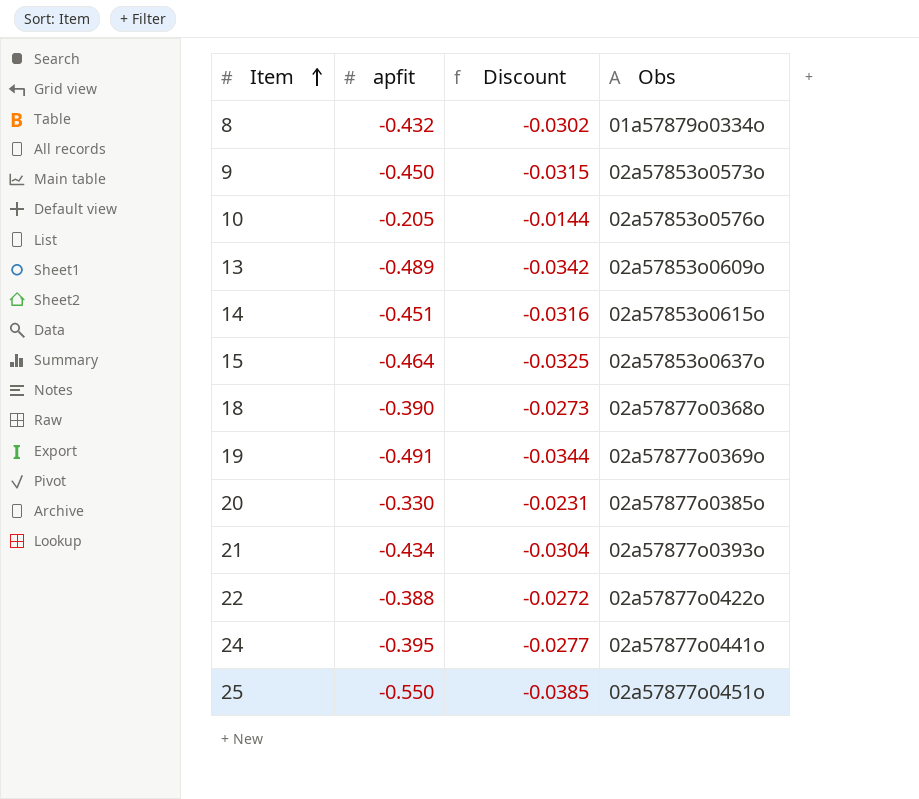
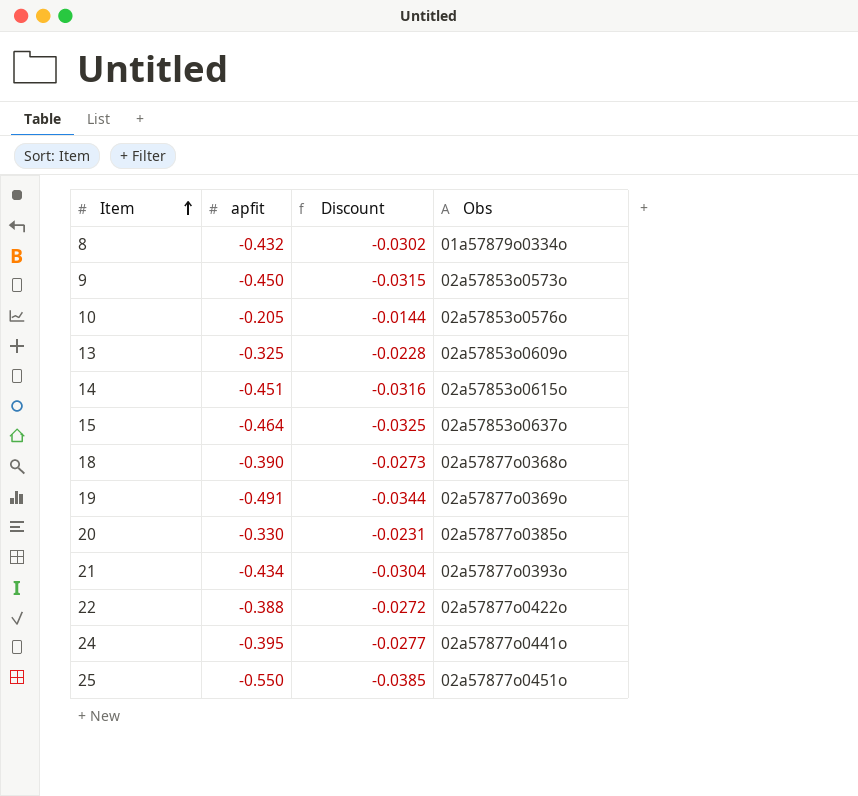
13 | apfit: -0.489 -> -0.325
13 | Discount: -0.0342 -> -0.0228

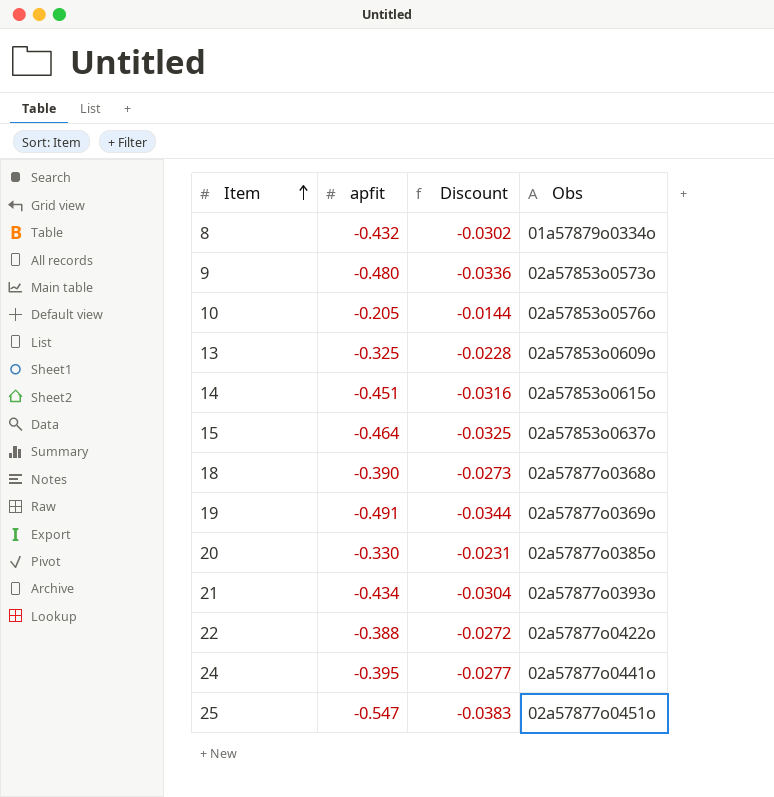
9 | apfit: -0.450 -> -0.480
9 | Discount: -0.0315 -> -0.0336
25 | apfit: -0.550 -> -0.547
25 | Discount: -0.0385 -> -0.0383

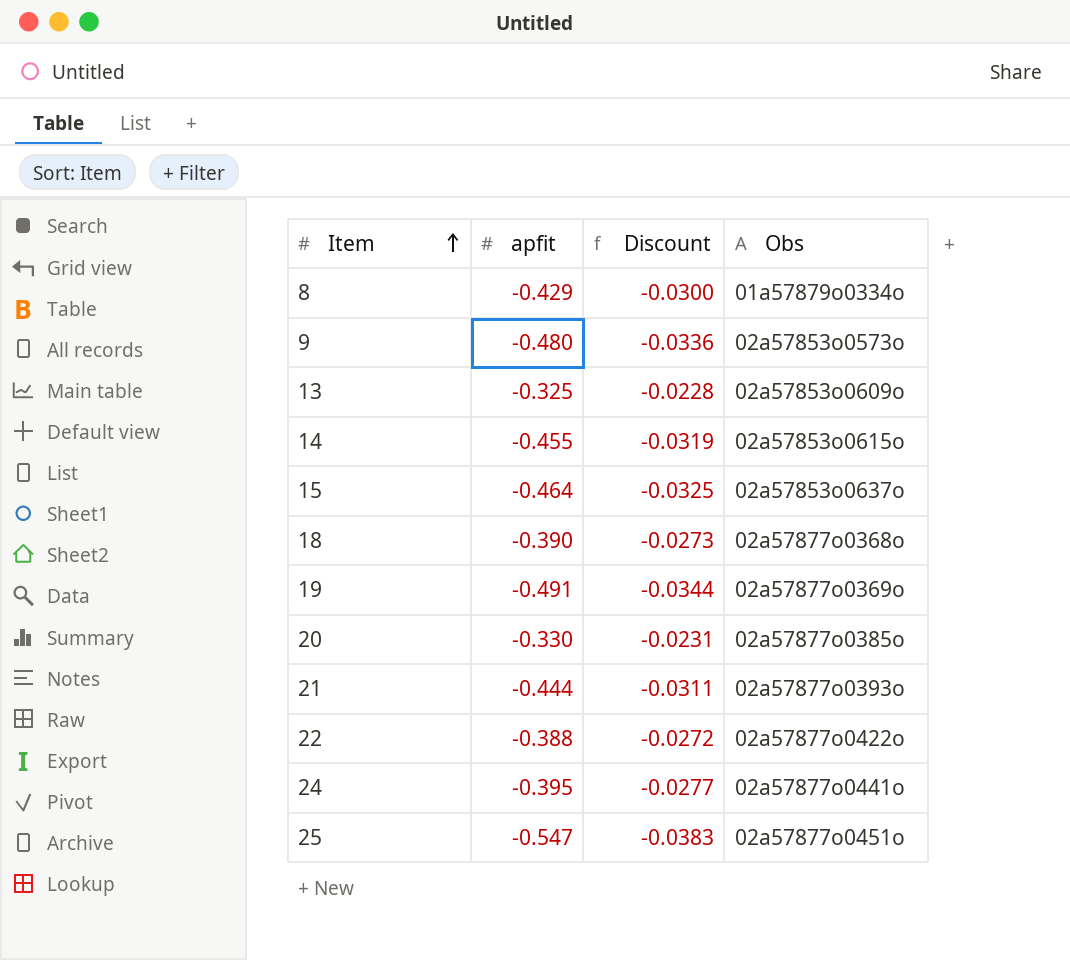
row 10: -0.205 | -0.0144 | 02a57853o0576o -> none
8 | apfit: -0.432 -> -0.429
8 | Discount: -0.0302 -> -0.0300
14 | apfit: -0.451 -> -0.455
14 | Discount: -0.0316 -> -0.0319
21 | apfit: -0.434 -> -0.444
21 | Discount: -0.0304 -> -0.0311

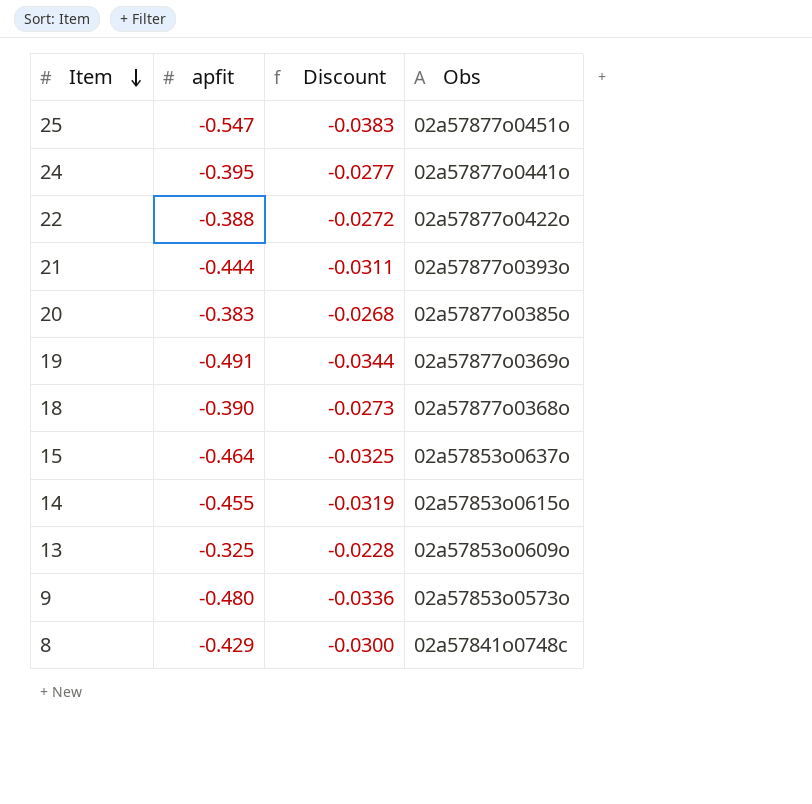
row order: Item ascending -> Item descending
20 | apfit: -0.330 -> -0.383
20 | Discount: -0.0231 -> -0.0268
8 | Obs: 01a57879o0334o -> 02a57841o0748c

